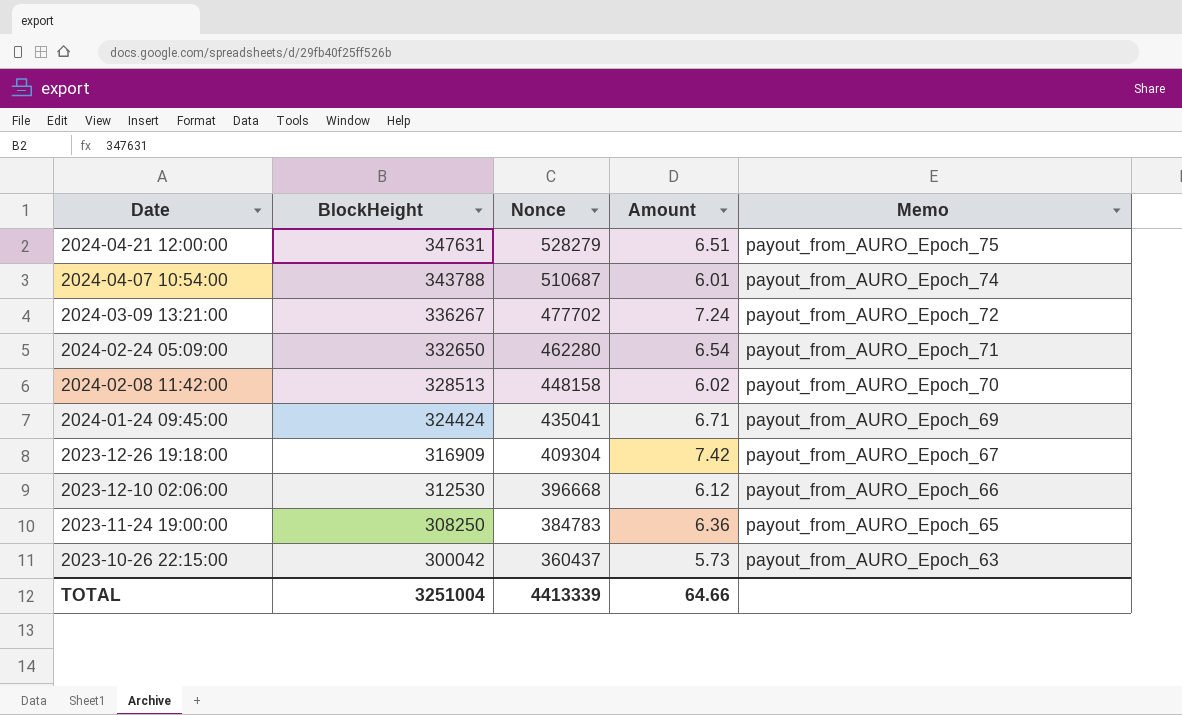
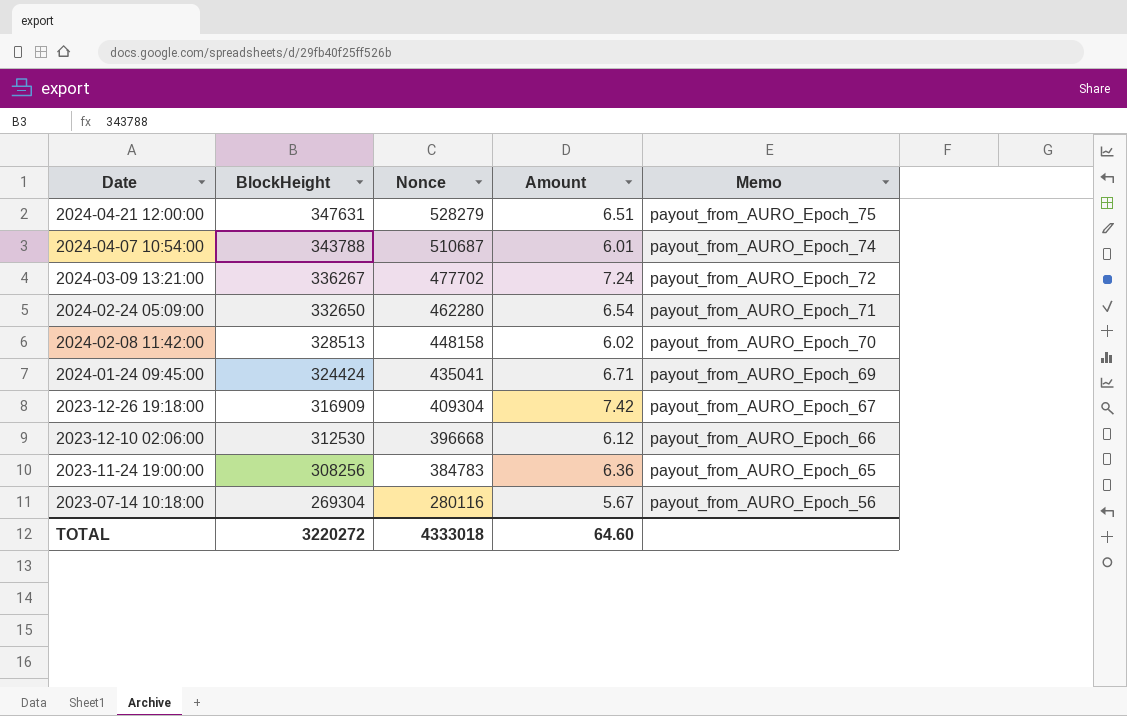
row 2023-10-26 22:15:00: 300042 | 360437 | 5.73 | payout_from_AURO_Epoch_63 -> none
2023-11-24 19:00:00 | BlockHeight: 308250 -> 308256
row 2023-07-14 10:18:00: none -> 269304 | 280116 | 5.67 | payout_from_AURO_Epoch_56
TOTAL | BlockHeight: 3251004 -> 3220272
TOTAL | Nonce: 4413339 -> 4333018
TOTAL | Amount: 64.66 -> 64.60

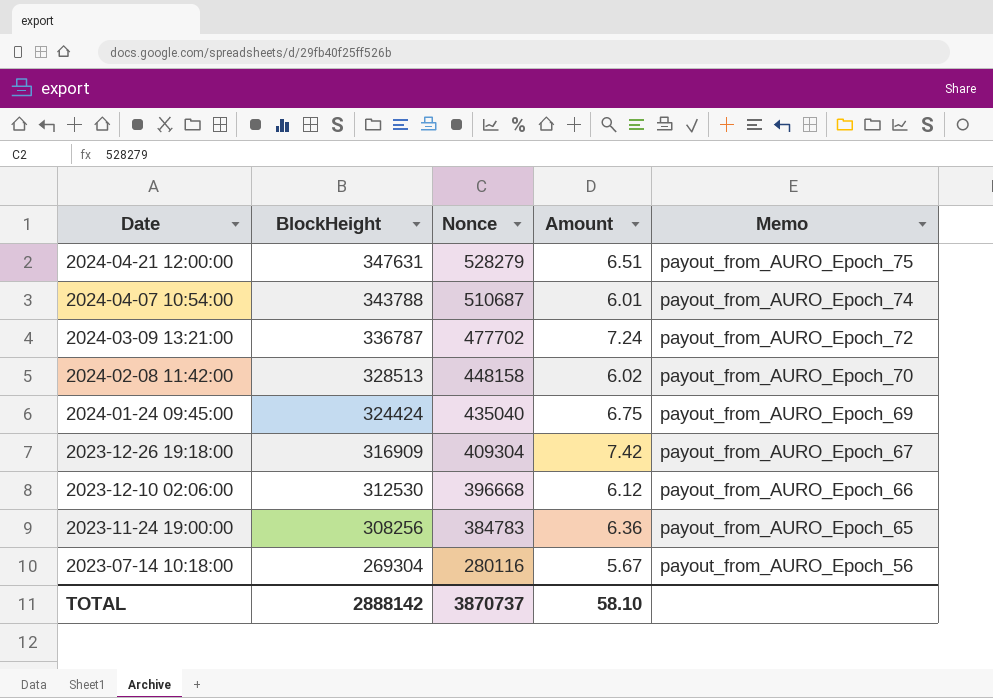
row 2024-02-24 05:09:00: 332650 | 462280 | 6.54 | payout_from_AURO_Epoch_71 -> none
2024-03-09 13:21:00 | BlockHeight: 336267 -> 336787
2024-01-24 09:45:00 | Nonce: 435041 -> 435040
2024-01-24 09:45:00 | Amount: 6.71 -> 6.75
TOTAL | BlockHeight: 3220272 -> 2888142
TOTAL | Nonce: 4333018 -> 3870737
TOTAL | Amount: 64.60 -> 58.10

